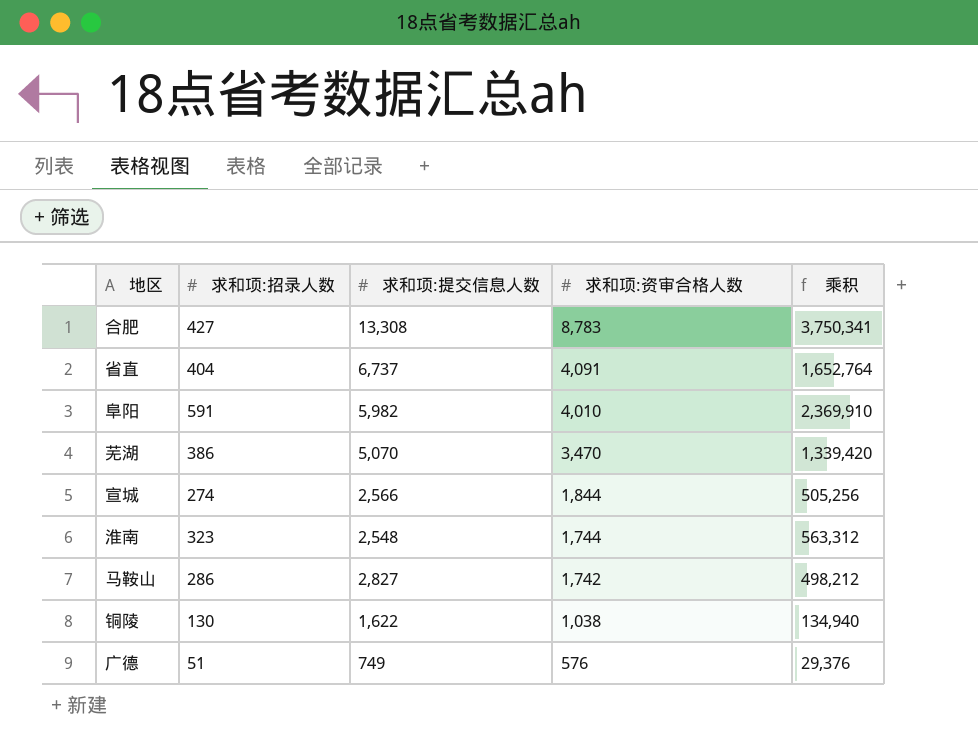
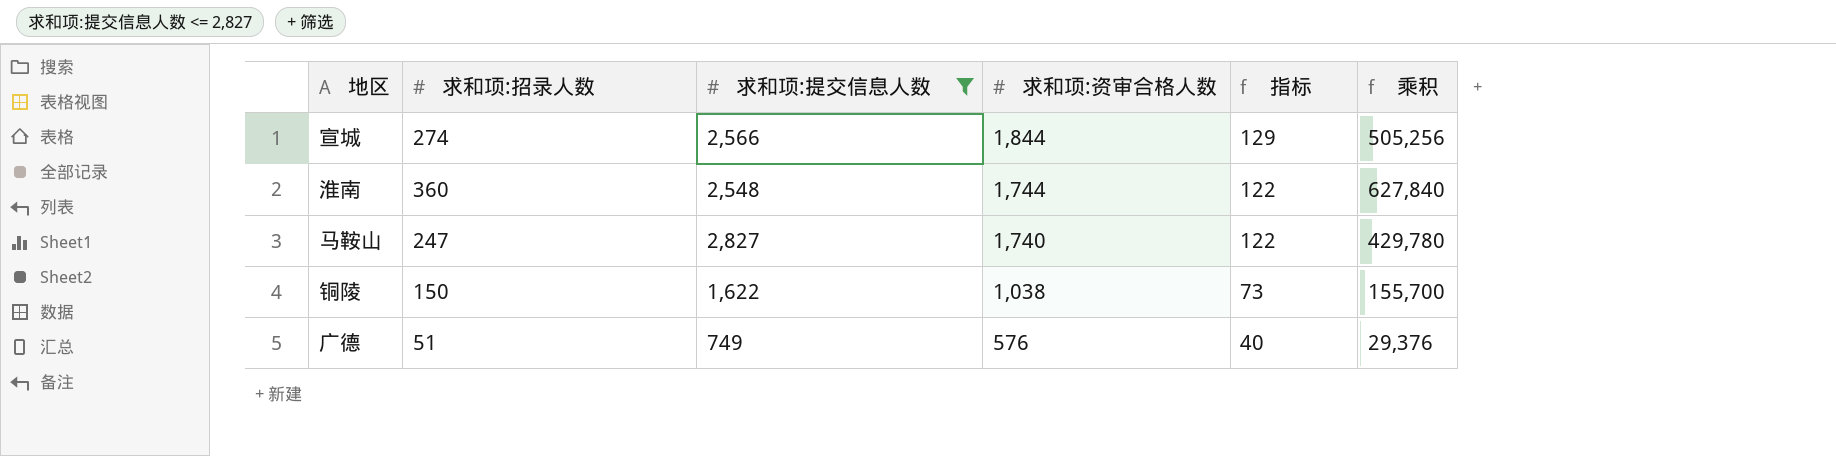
filter: none -> 求和项:提交信息人数 <= 2,827
column 指标 | formula: none -> [求和项:资审合格人数] * 0.07
淮南 | 求和项:招录人数: 323 -> 360
淮南 | 乘积: 563,312 -> 627,840
马鞍山 | 求和项:招录人数: 286 -> 247
马鞍山 | 求和项:资审合格人数: 1,742 -> 1,740
马鞍山 | 乘积: 498,212 -> 429,780
铜陵 | 求和项:招录人数: 130 -> 150
铜陵 | 乘积: 134,940 -> 155,700

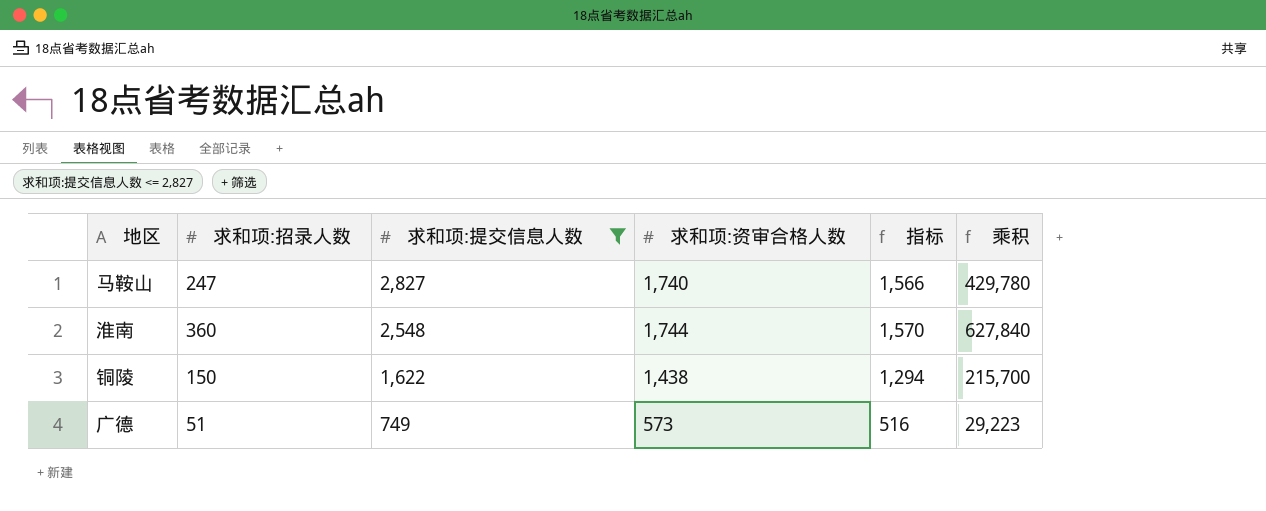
row order: 求和项:资审合格人数 descending -> 求和项:提交信息人数 descending
column 指标 | formula: [求和项:资审合格人数] * 0.07 -> [求和项:资审合格人数] * 0.9
row 宣城: 274 | 2,566 | 1,844 | 129 | 505,256 -> none
铜陵 | 求和项:资审合格人数: 1,038 -> 1,438
铜陵 | 乘积: 155,700 -> 215,700
广德 | 求和项:资审合格人数: 576 -> 573
广德 | 乘积: 29,376 -> 29,223

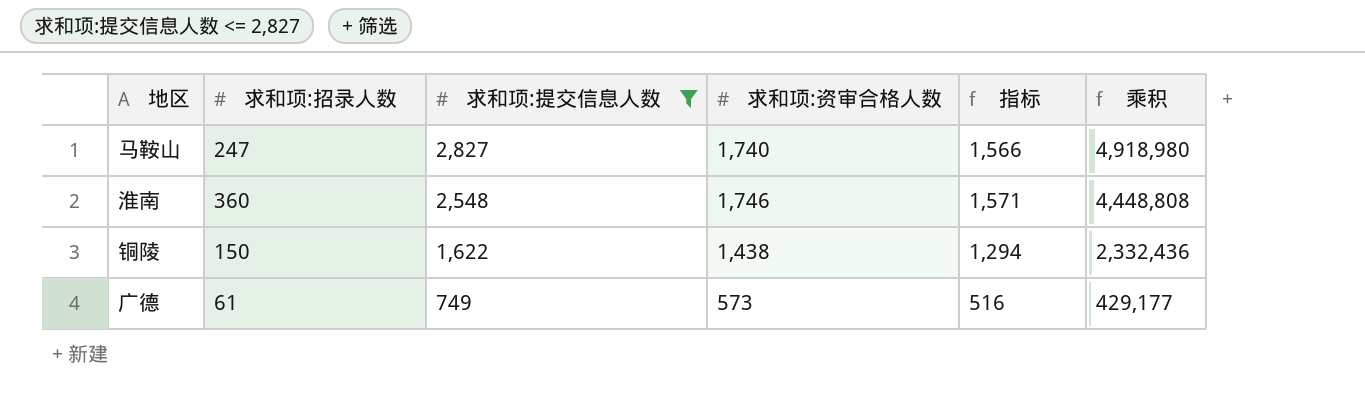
column 乘积 | formula: [求和项:招录人数] * [求和项:资审合格人数] -> [求和项:提交信息人数] * [求和项:资审合格人数]
淮南 | 求和项:资审合格人数: 1,744 -> 1,746
淮南 | 指标: 1,570 -> 1,571
广德 | 求和项:招录人数: 51 -> 61

